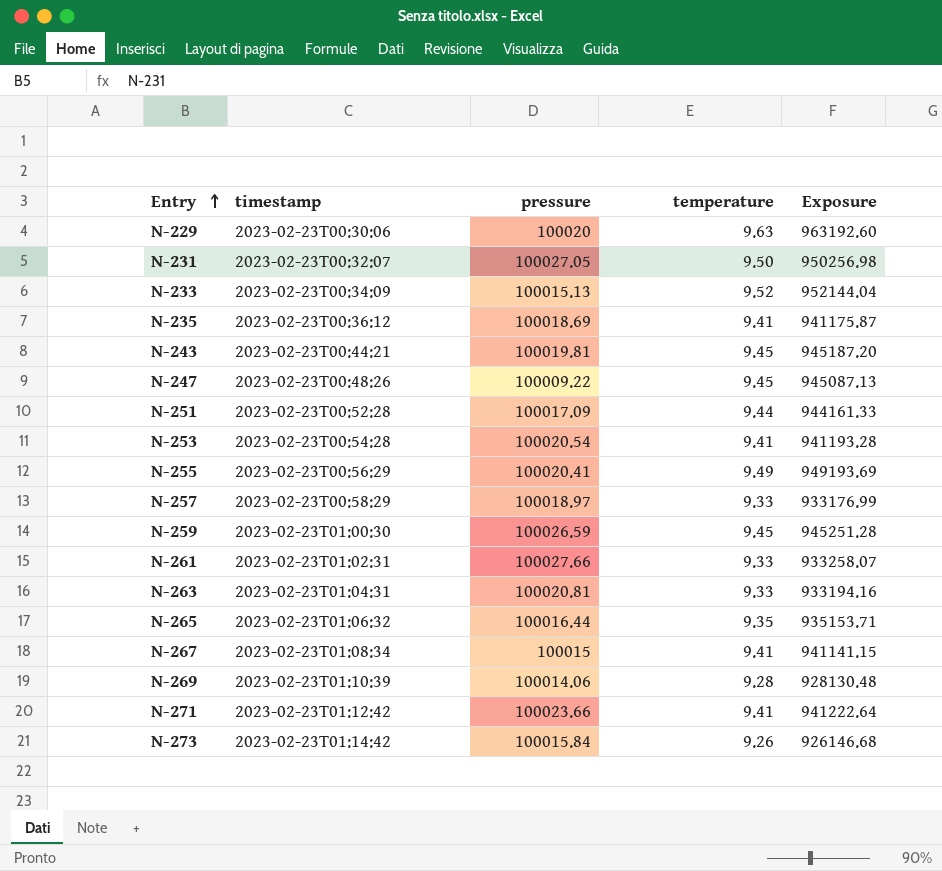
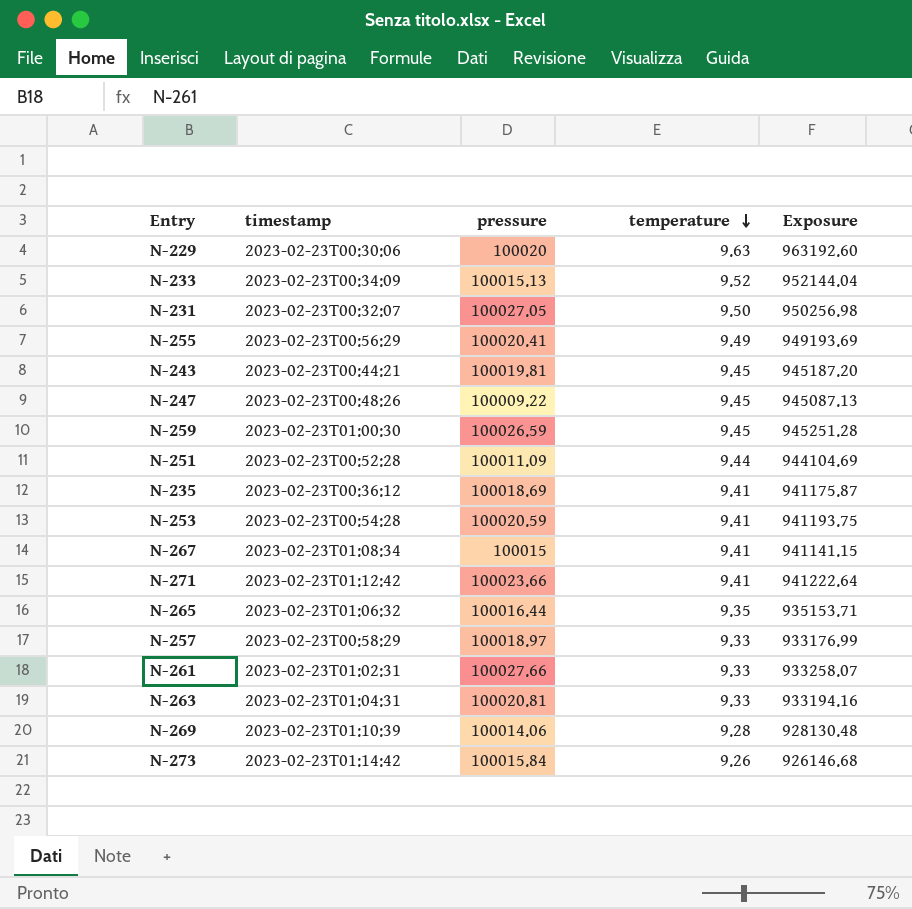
row order: Entry ascending -> temperature descending
N-251 | pressure: 100017.09 -> 100011.09
N-251 | Exposure: 944161.33 -> 944104.69
N-253 | pressure: 100020.54 -> 100020.59
N-253 | Exposure: 941193.28 -> 941193.75

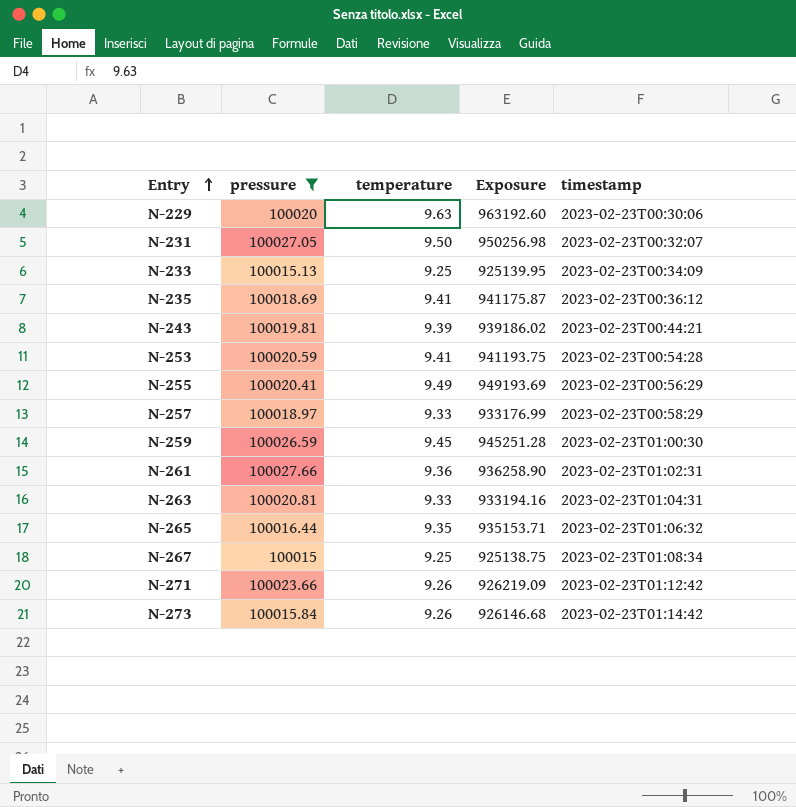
filter: none -> pressure >= 100015
row order: temperature descending -> Entry ascending
column timestamp | position: 2 -> 5
N-233 | temperature: 9.52 -> 9.25
N-233 | Exposure: 952144.04 -> 925139.95
N-243 | temperature: 9.45 -> 9.39
N-243 | Exposure: 945187.20 -> 939186.02
N-261 | temperature: 9.33 -> 9.36
N-261 | Exposure: 933258.07 -> 936258.90
N-267 | temperature: 9.41 -> 9.25
N-267 | Exposure: 941141.15 -> 925138.75
N-271 | temperature: 9.41 -> 9.26
N-271 | Exposure: 941222.64 -> 926219.09

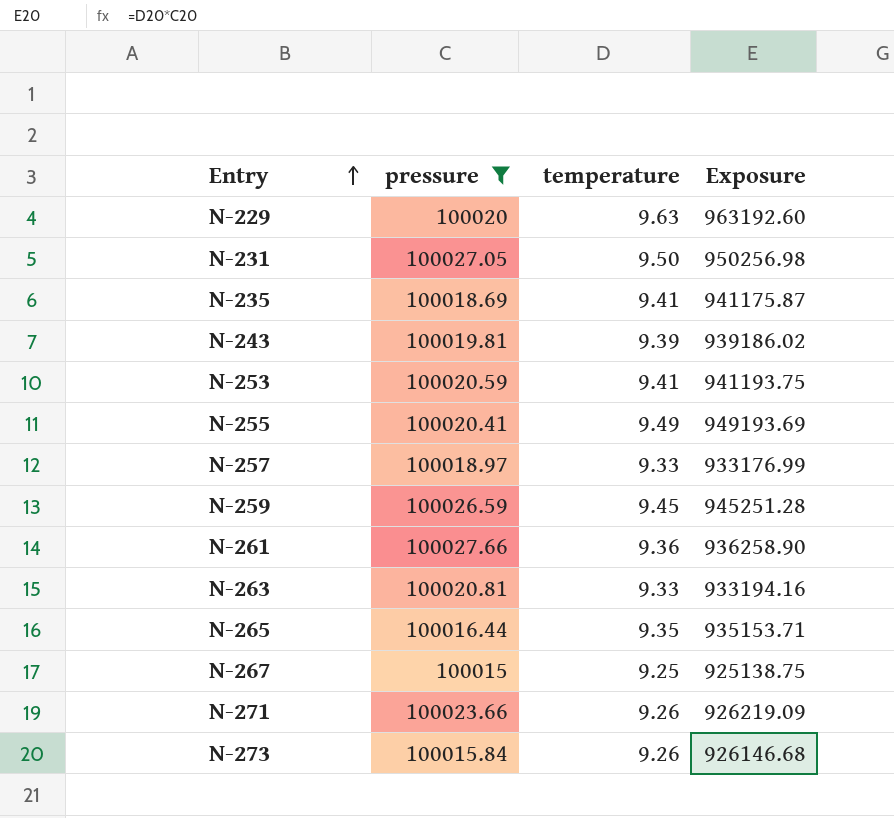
column timestamp | position: 5 -> none
row N-233: 100015.13 | 9.25 | 925139.95 | 2023-02-23T00:34:09 -> none

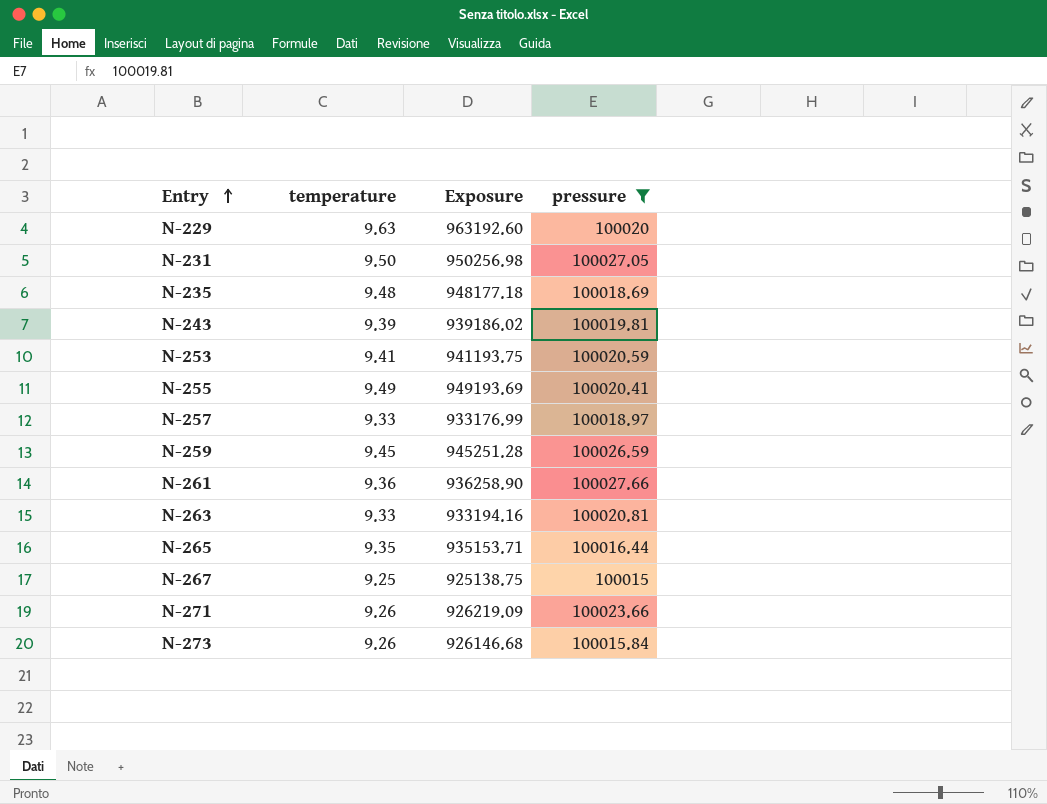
column pressure | position: 2 -> 4
N-235 | temperature: 9.41 -> 9.48
N-235 | Exposure: 941175.87 -> 948177.18

